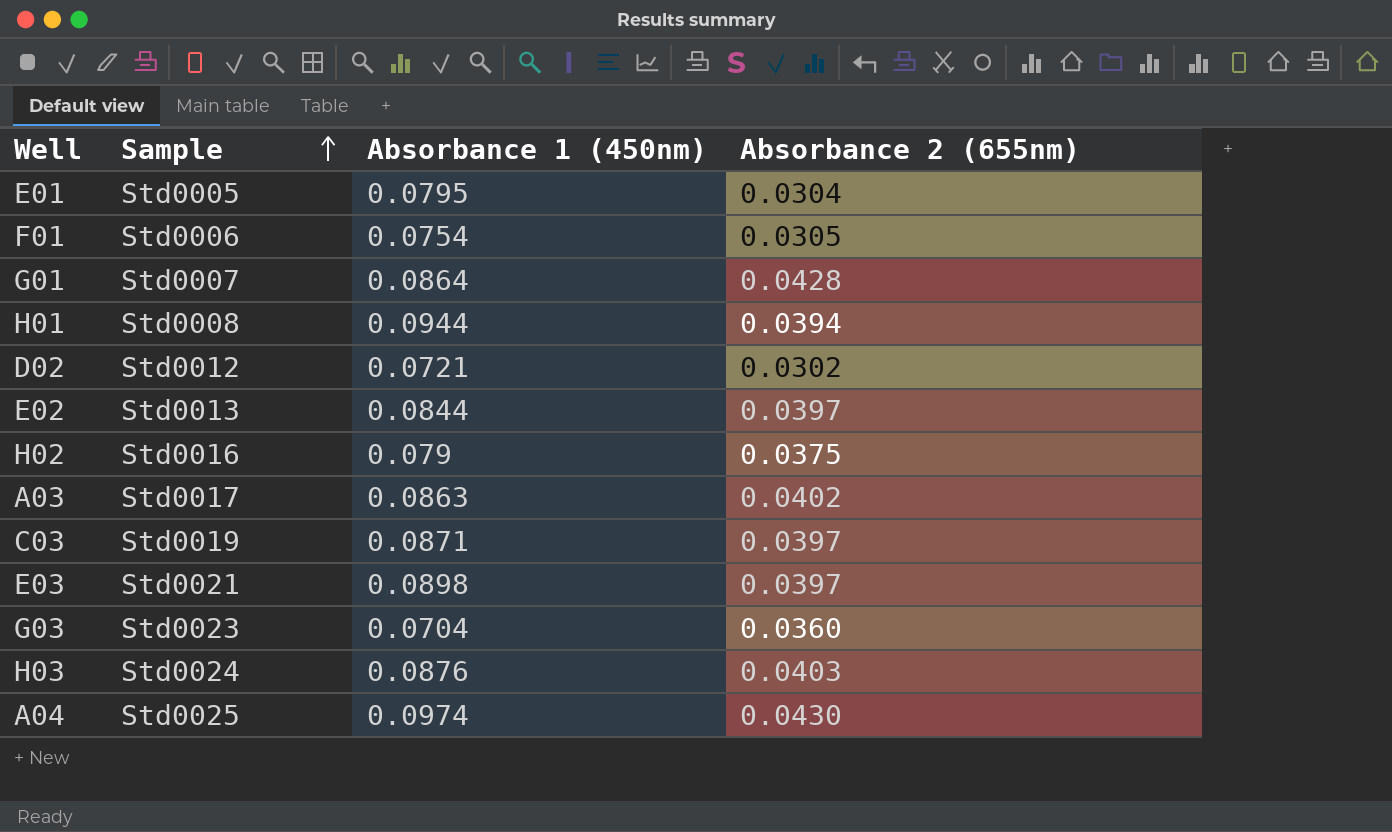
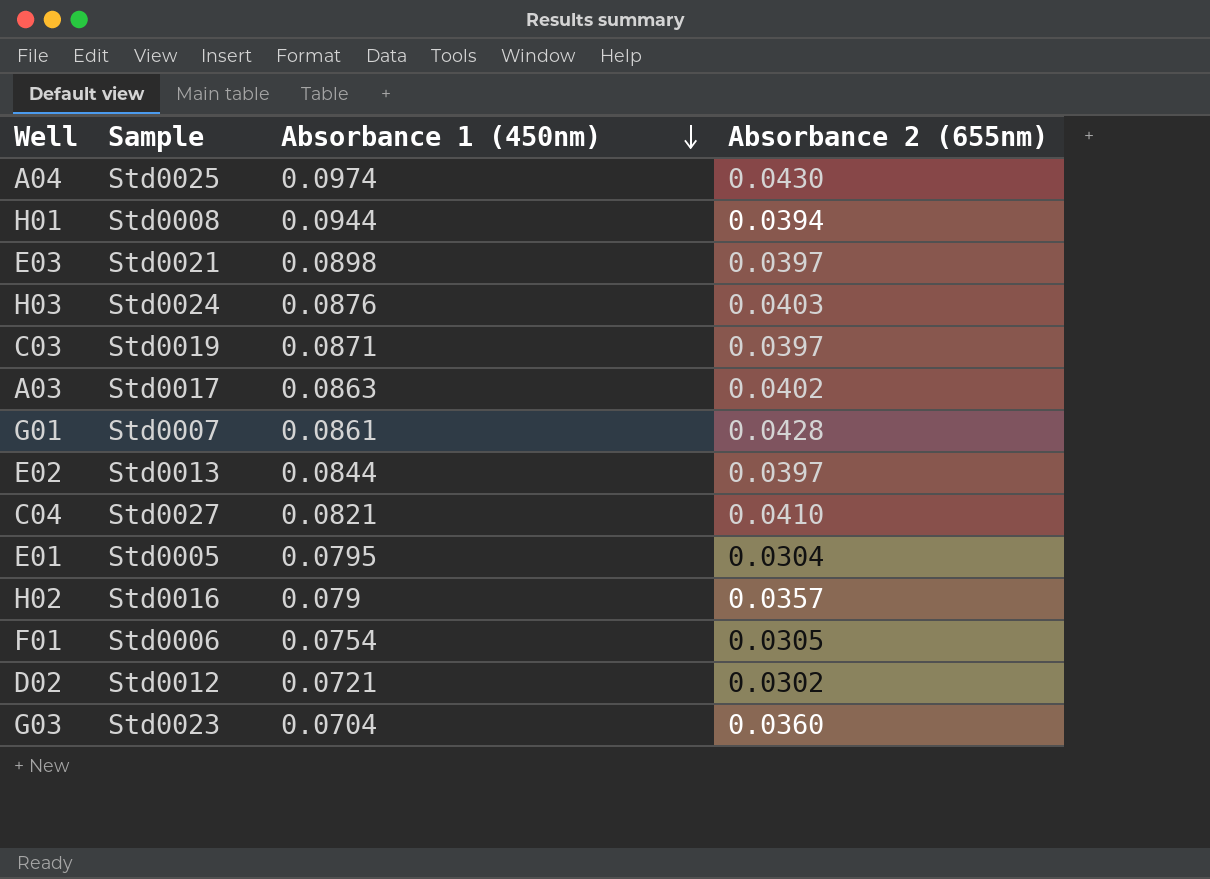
row order: Sample ascending -> Absorbance 1 (450nm) descending
G01 | Absorbance 1 (450nm): 0.0864 -> 0.0861
row C04: none -> Std0027 | 0.0821 | 0.0410
H02 | Absorbance 2 (655nm): 0.0375 -> 0.0357

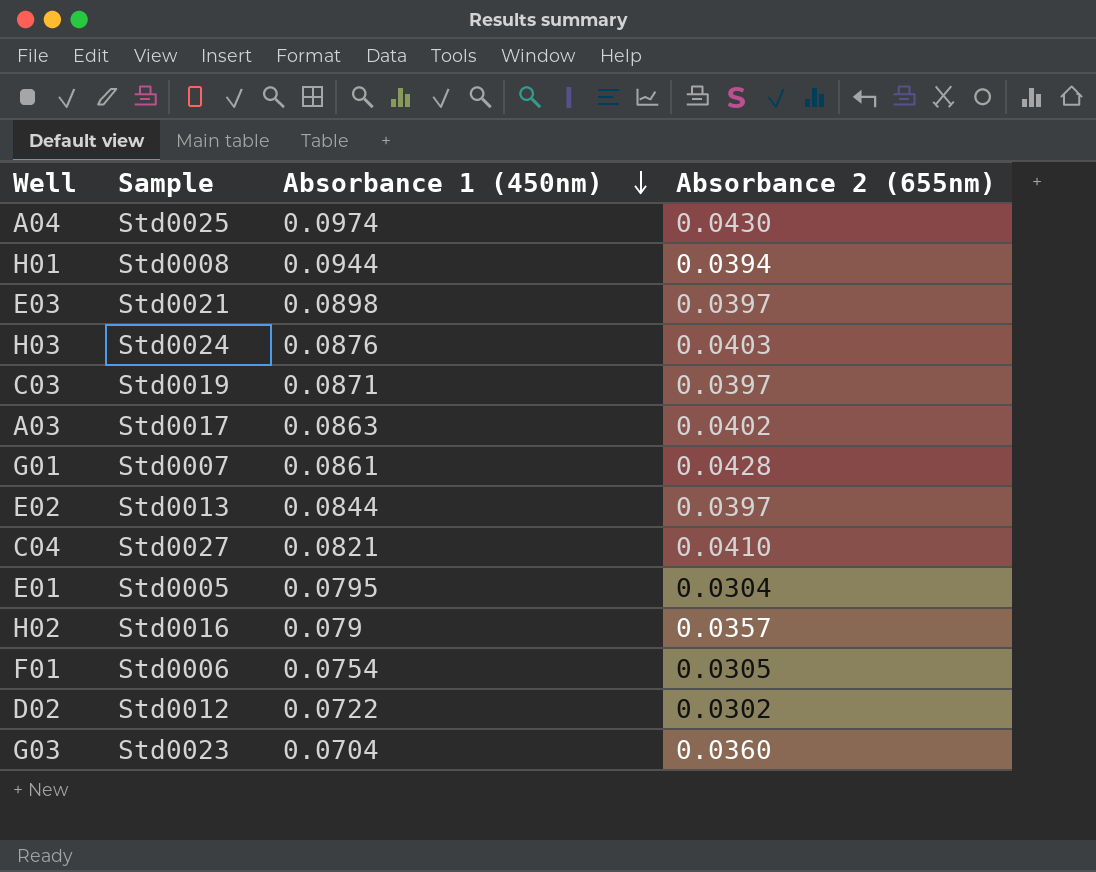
D02 | Absorbance 1 (450nm): 0.0721 -> 0.0722

